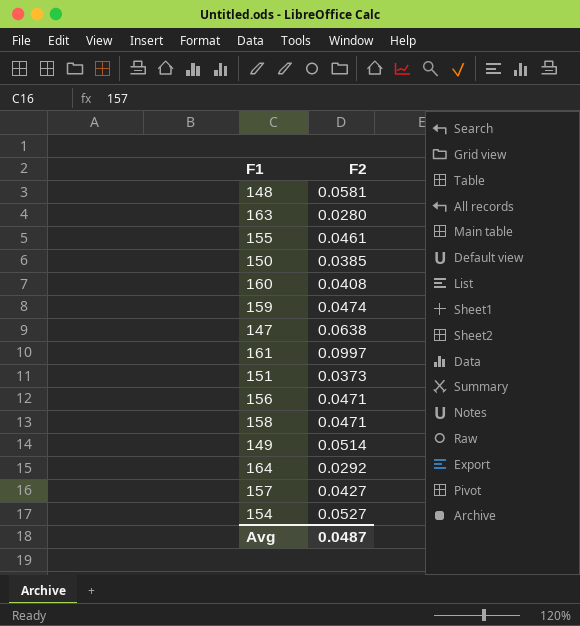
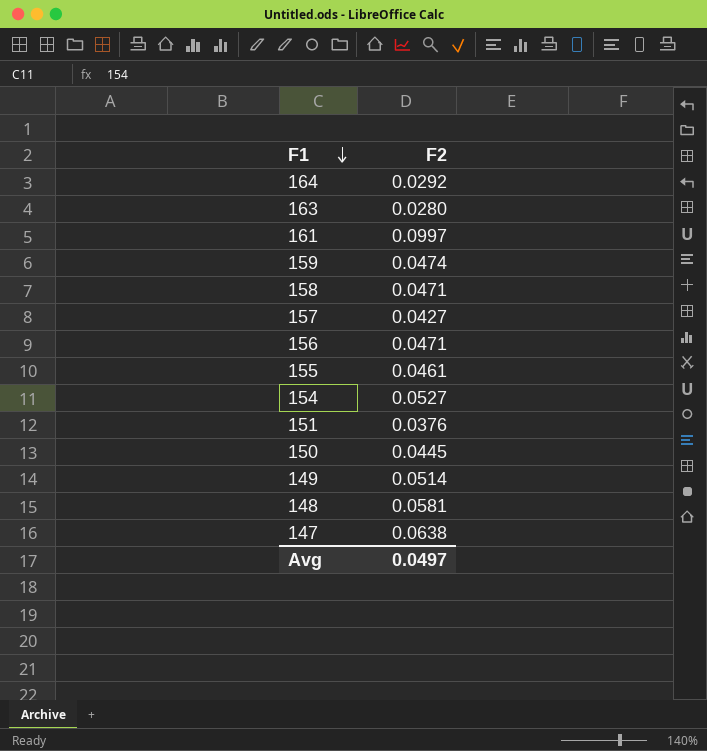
row order: none -> F1 descending
row 160: 0.0408 -> none
151 | F2: 0.0373 -> 0.0376
150 | F2: 0.0385 -> 0.0445
Avg | F2: 0.0487 -> 0.0497

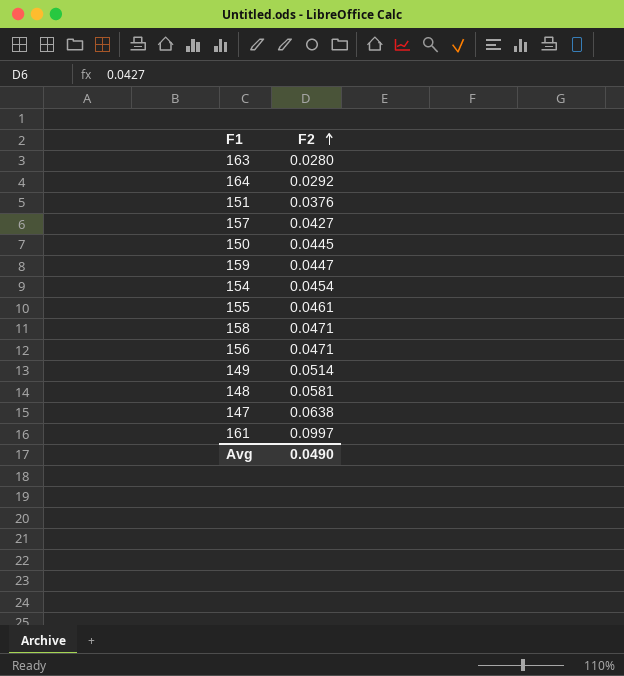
row order: F1 descending -> F2 ascending
159 | F2: 0.0474 -> 0.0447
154 | F2: 0.0527 -> 0.0454
Avg | F2: 0.0497 -> 0.0490

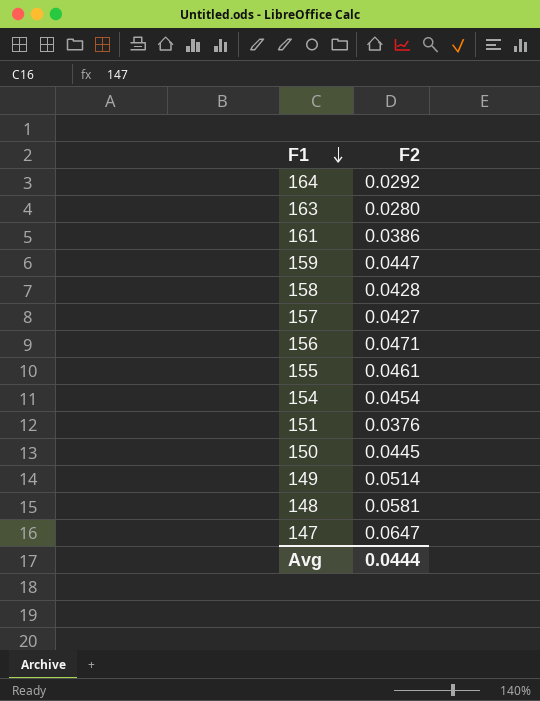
row order: F2 ascending -> F1 descending
161 | F2: 0.0997 -> 0.0386
158 | F2: 0.0471 -> 0.0428
147 | F2: 0.0638 -> 0.0647
Avg | F2: 0.0490 -> 0.0444

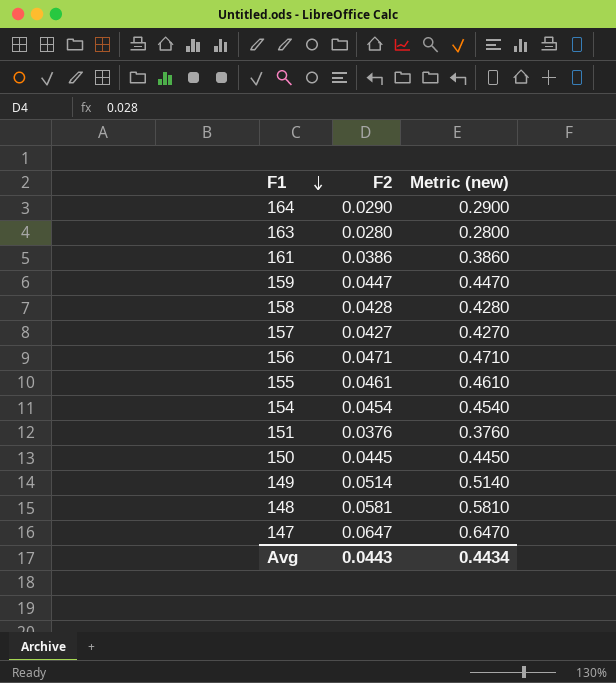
column Metric (new) | formula: none -> [F2] * 10
164 | F2: 0.0292 -> 0.0290
Avg | F2: 0.0444 -> 0.0443

